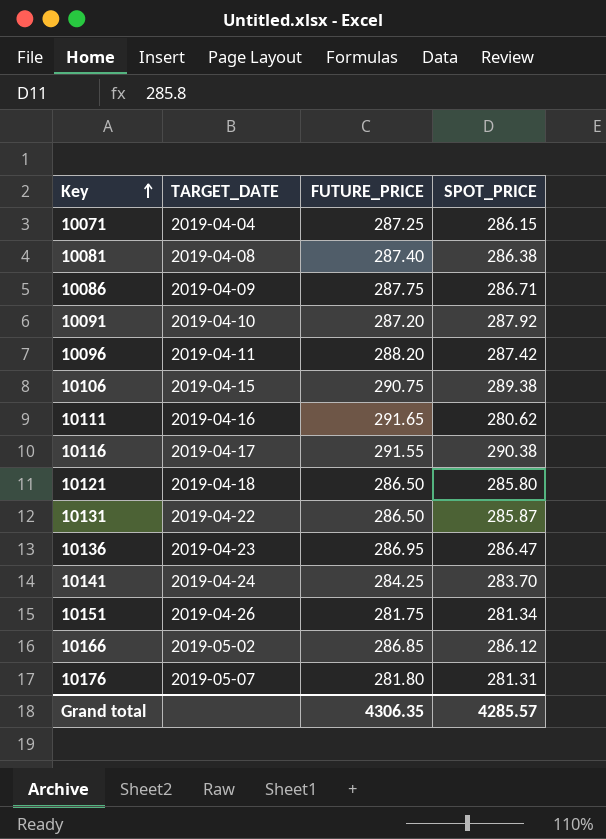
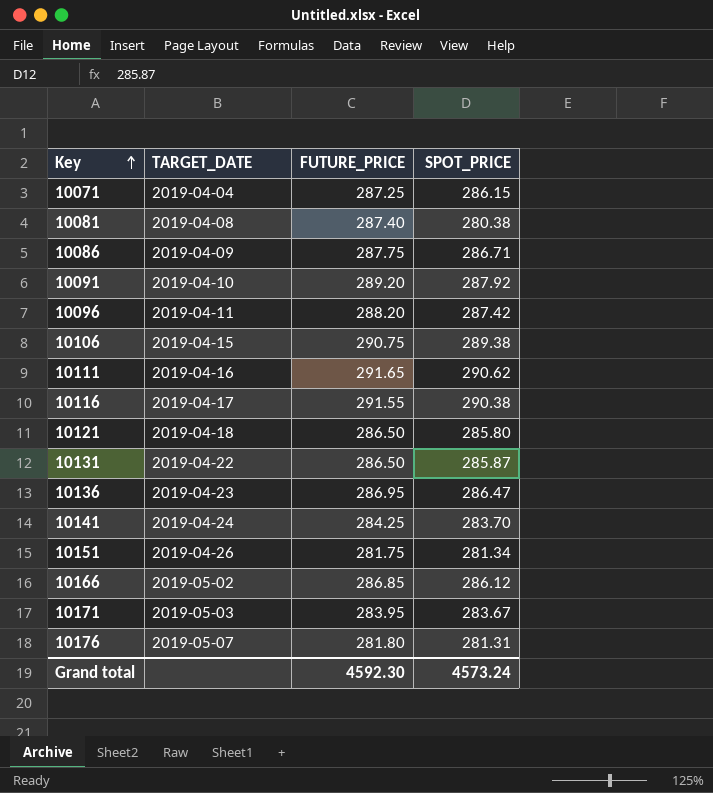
10081 | SPOT_PRICE: 286.38 -> 280.38
10091 | FUTURE_PRICE: 287.20 -> 289.20
10111 | SPOT_PRICE: 280.62 -> 290.62
row 10171: none -> 2019-05-03 | 283.95 | 283.67
Grand total | FUTURE_PRICE: 4306.35 -> 4592.30
Grand total | SPOT_PRICE: 4285.57 -> 4573.24

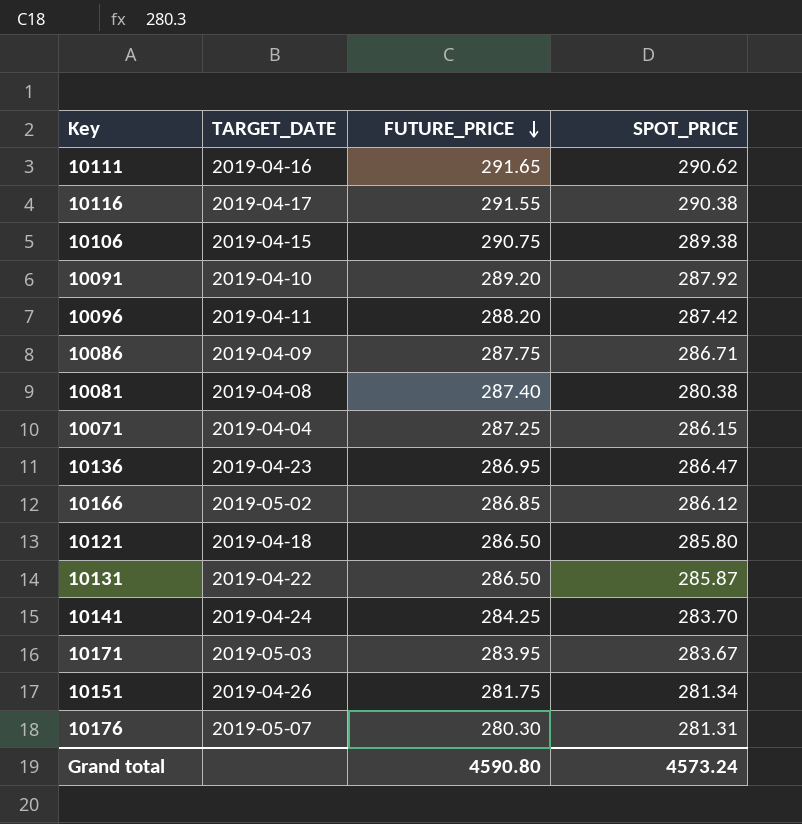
row order: Key ascending -> FUTURE_PRICE descending
10176 | FUTURE_PRICE: 281.80 -> 280.30
Grand total | FUTURE_PRICE: 4592.30 -> 4590.80

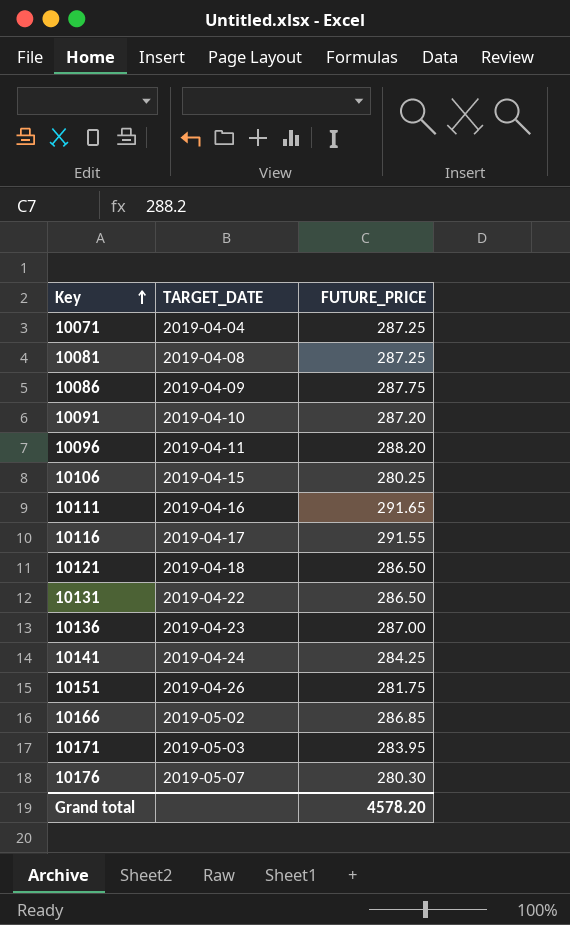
row order: FUTURE_PRICE descending -> Key ascending
column SPOT_PRICE | position: 4 -> none
10081 | FUTURE_PRICE: 287.40 -> 287.25
10091 | FUTURE_PRICE: 289.20 -> 287.20
10106 | FUTURE_PRICE: 290.75 -> 280.25
10136 | FUTURE_PRICE: 286.95 -> 287.00
Grand total | FUTURE_PRICE: 4590.80 -> 4578.20

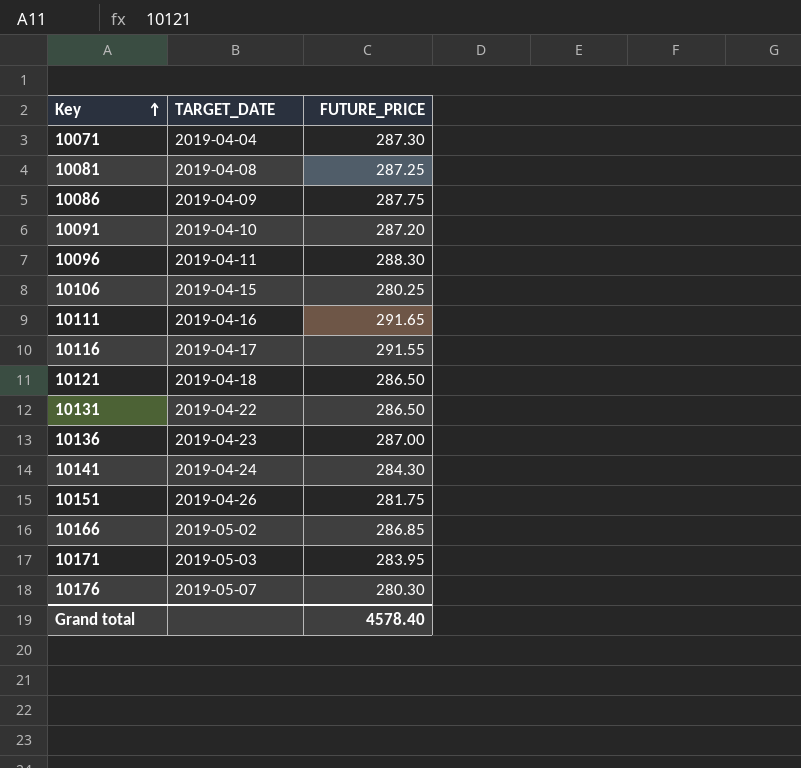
10071 | FUTURE_PRICE: 287.25 -> 287.30
10096 | FUTURE_PRICE: 288.20 -> 288.30
10141 | FUTURE_PRICE: 284.25 -> 284.30
Grand total | FUTURE_PRICE: 4578.20 -> 4578.40

